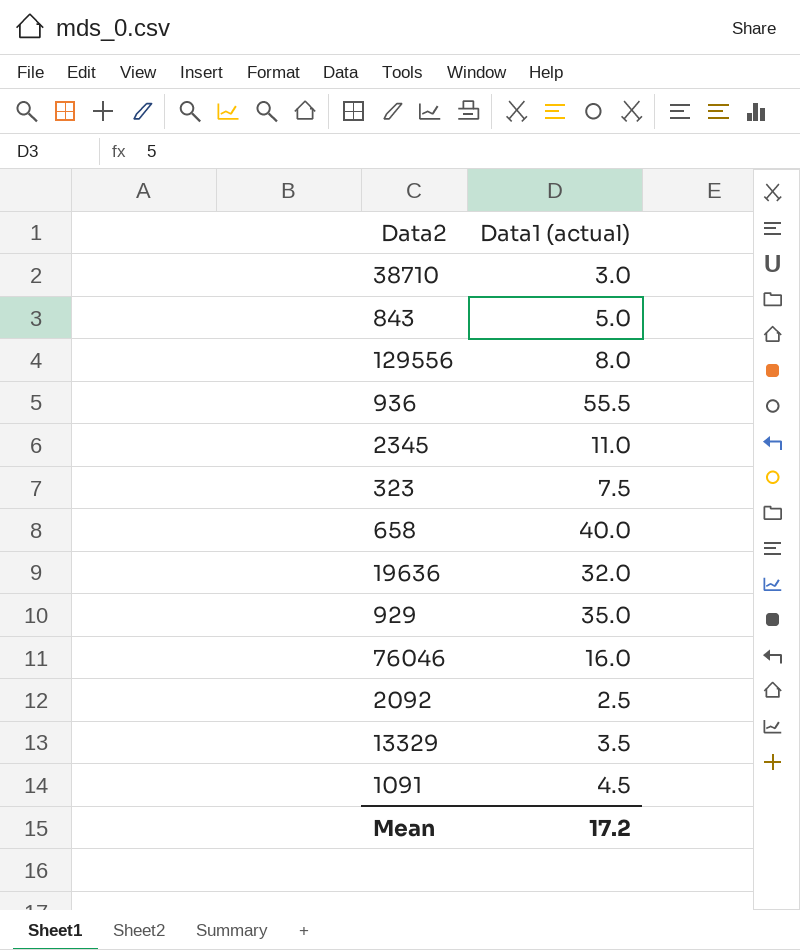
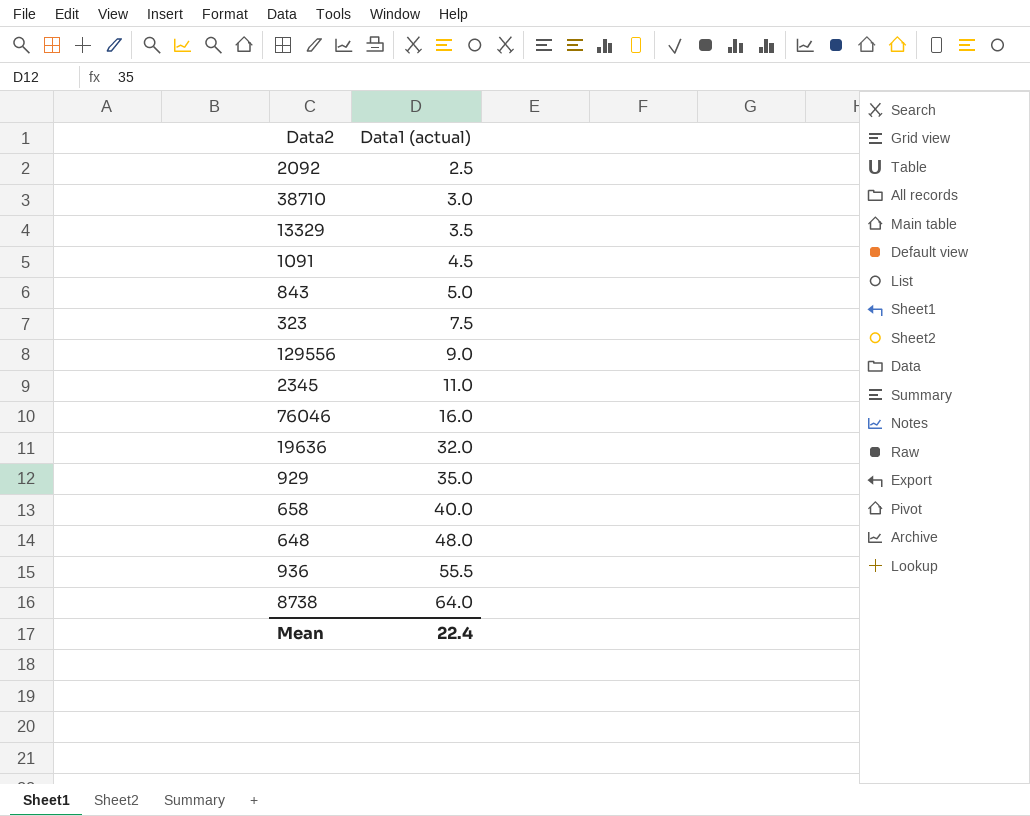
row order: none -> Data1 (actual) ascending
129556 | Data1 (actual): 8.0 -> 9.0
row 648: none -> 48.0
row 8738: none -> 64.0
Mean | Data1 (actual): 17.2 -> 22.4

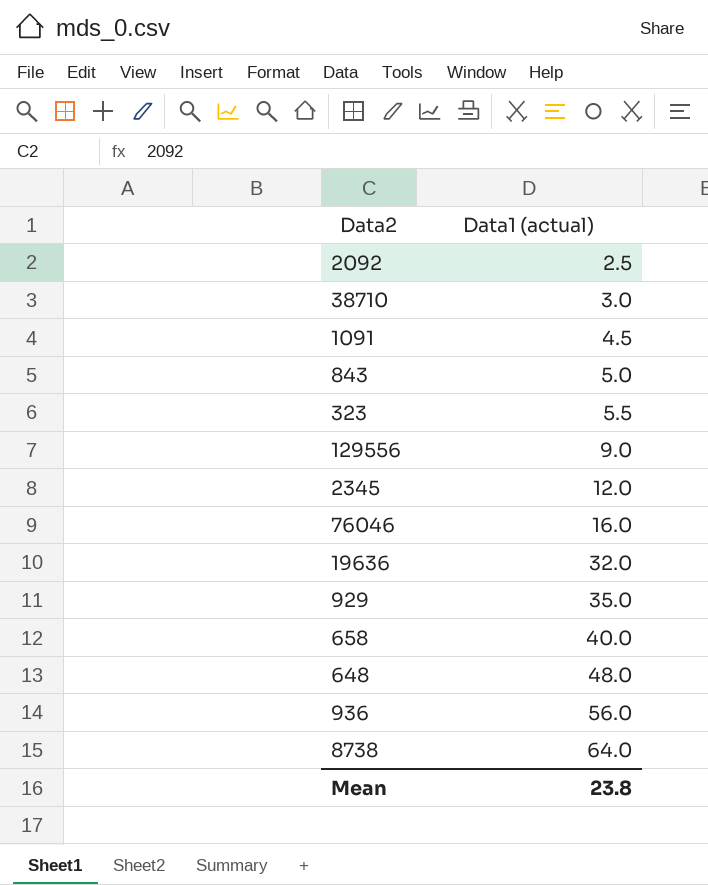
row 13329: 3.5 -> none
323 | Data1 (actual): 7.5 -> 5.5
2345 | Data1 (actual): 11.0 -> 12.0
936 | Data1 (actual): 55.5 -> 56.0
Mean | Data1 (actual): 22.4 -> 23.8

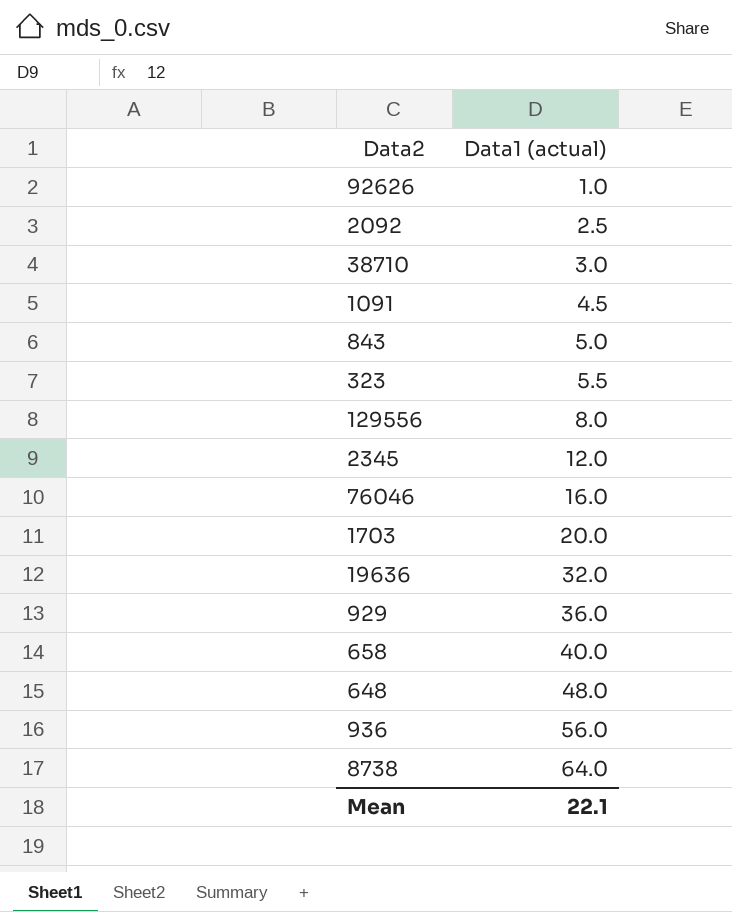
row 92626: none -> 1.0
129556 | Data1 (actual): 9.0 -> 8.0
row 1703: none -> 20.0
929 | Data1 (actual): 35.0 -> 36.0
Mean | Data1 (actual): 23.8 -> 22.1

